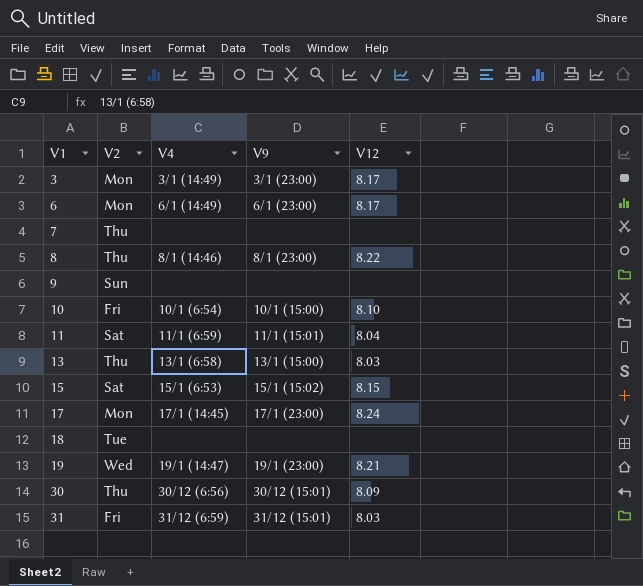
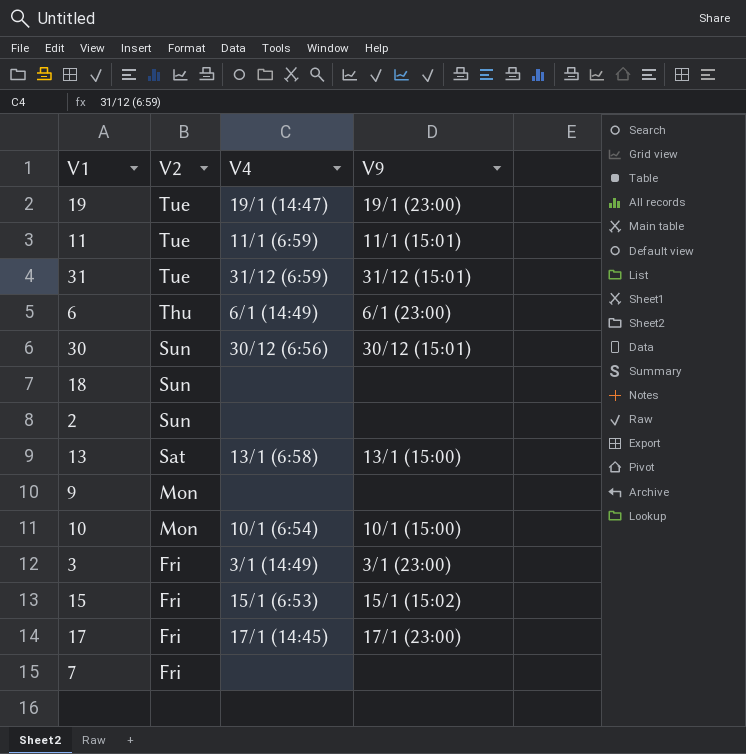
row order: V1 ascending -> V2 descending
column V12 | position: 5 -> none
row 8: Thu | 8/1 (14:46) | 8/1 (23:00) | 8.22 -> none
19 | V2: Wed -> Tue
11 | V2: Sat -> Tue
31 | V2: Fri -> Tue
6 | V2: Mon -> Thu
30 | V2: Thu -> Sun
18 | V2: Tue -> Sun
row 2: none -> Sun | none | none
13 | V2: Thu -> Sat
9 | V2: Sun -> Mon
10 | V2: Fri -> Mon
3 | V2: Mon -> Fri
15 | V2: Sat -> Fri
17 | V2: Mon -> Fri
7 | V2: Thu -> Fri

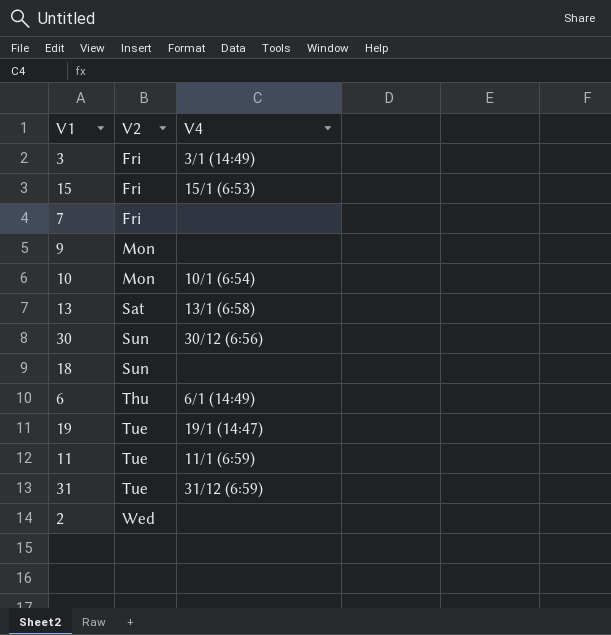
row order: V2 descending -> V2 ascending
column V9 | position: 4 -> none
row 17: Fri | 17/1 (14:45) | 17/1 (23:00) -> none
2 | V2: Sun -> Wed

